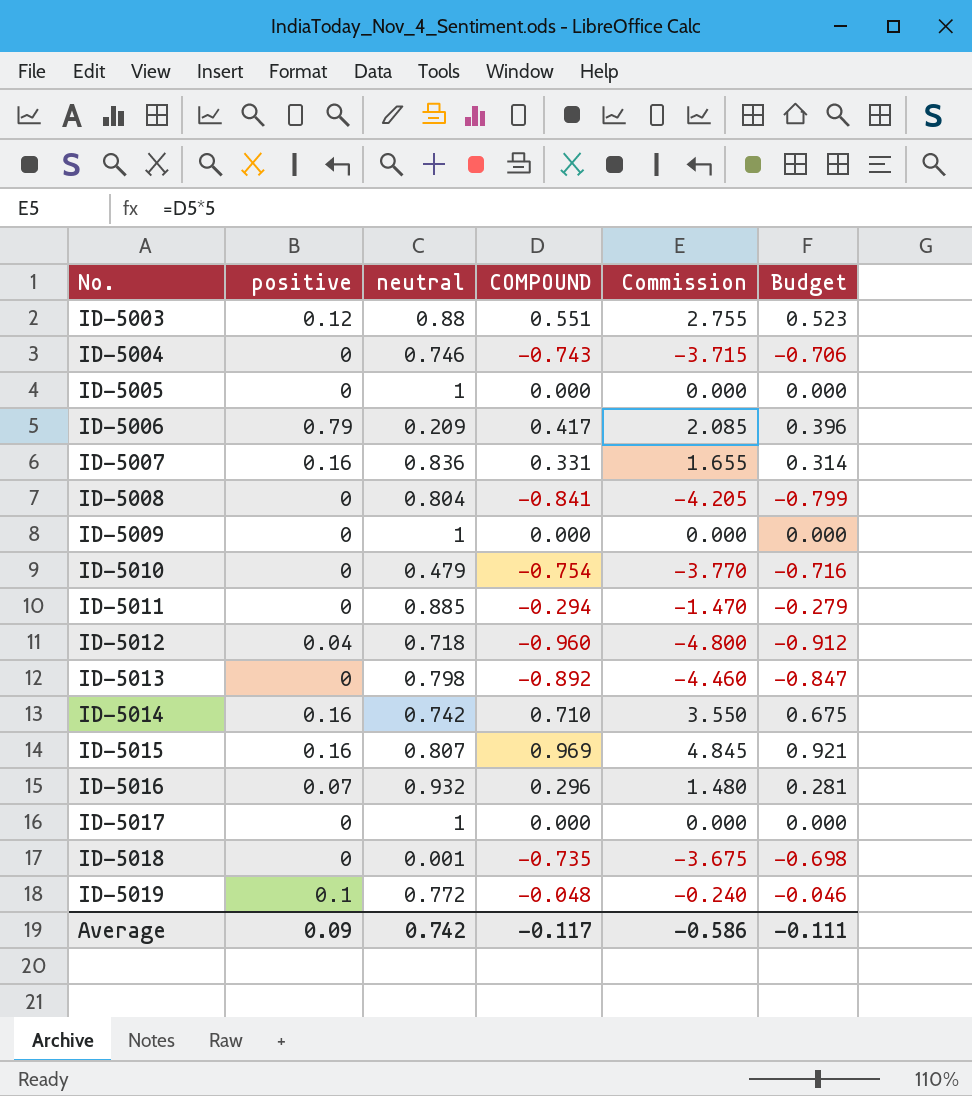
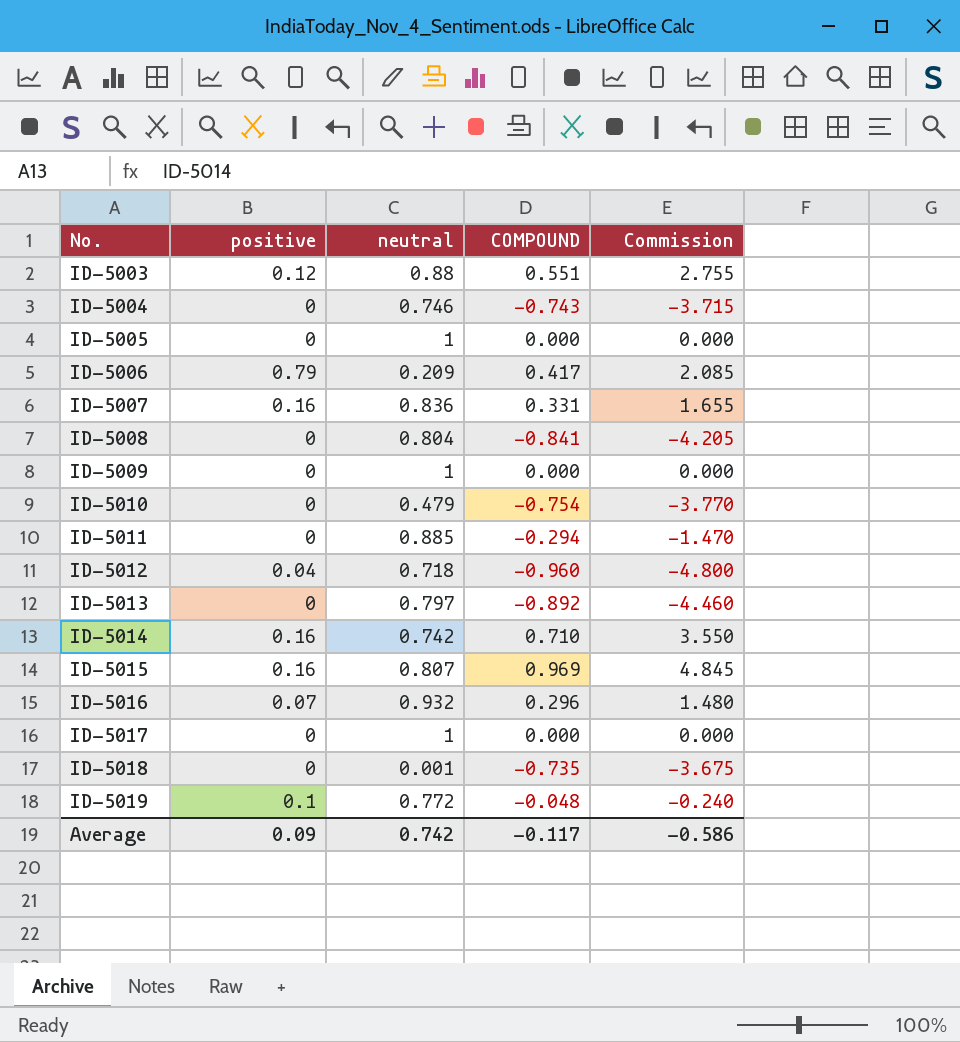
column Budget | formula: [COMPOUND] * 0.95 -> none
ID-5013 | neutral: 0.798 -> 0.797

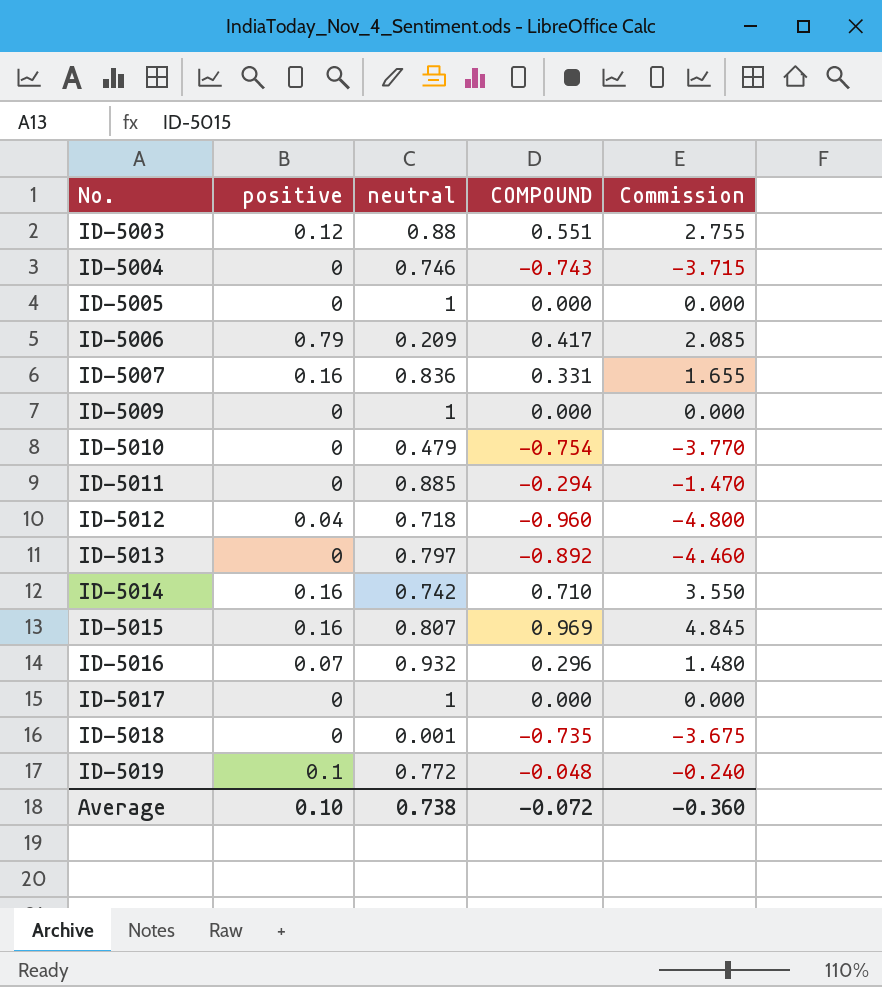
row ID-5008: 0 | 0.804 | -0.841 | -4.205 -> none
Average | positive: 0.09 -> 0.10
Average | neutral: 0.742 -> 0.738
Average | COMPOUND: -0.117 -> -0.072
Average | Commission: -0.586 -> -0.360

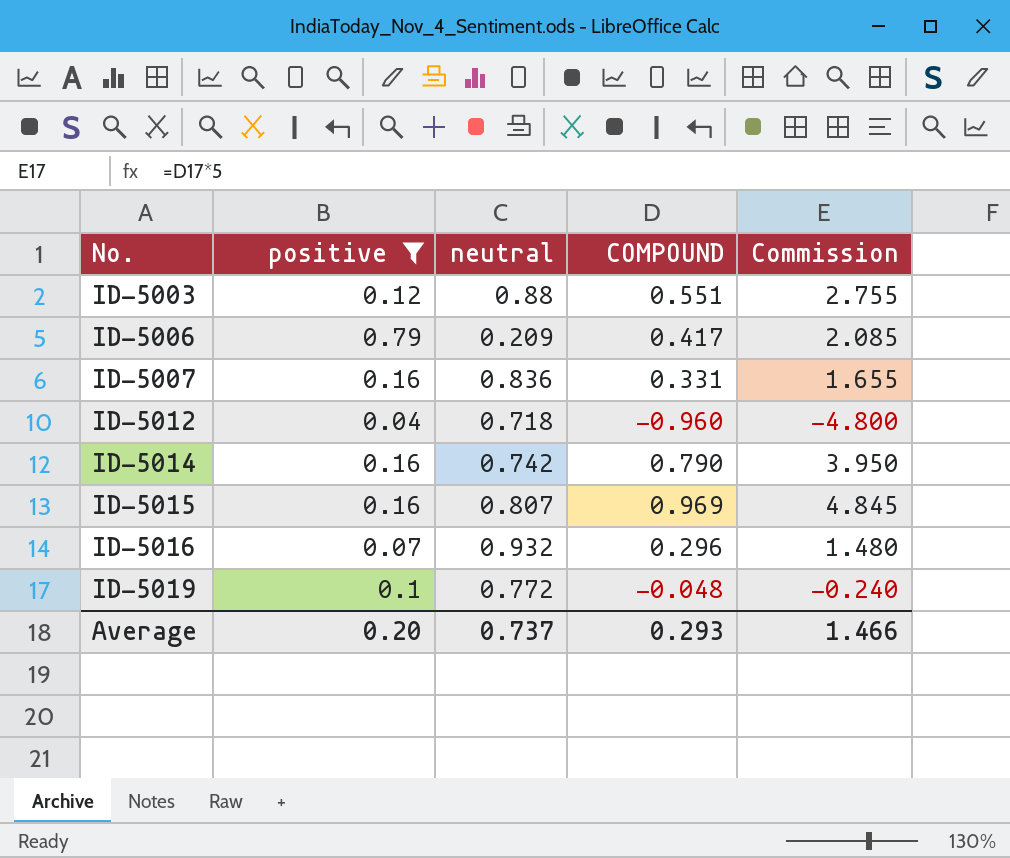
filter: none -> positive != 0
ID-5014 | COMPOUND: 0.710 -> 0.790
ID-5014 | Commission: 3.550 -> 3.950
Average | positive: 0.10 -> 0.20
Average | neutral: 0.738 -> 0.737
Average | COMPOUND: -0.072 -> 0.293
Average | Commission: -0.360 -> 1.466

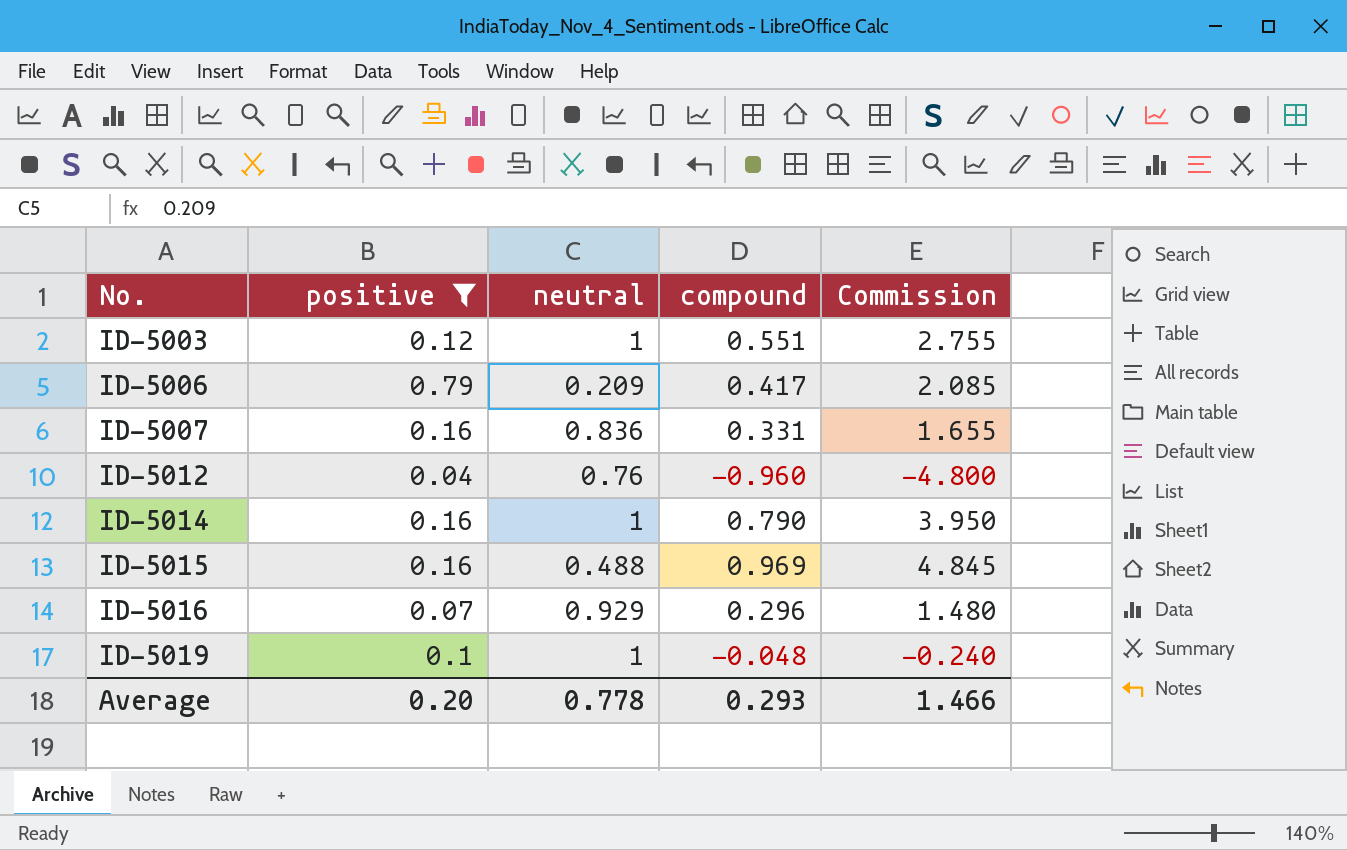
column name: COMPOUND -> compound
ID-5003 | neutral: 0.88 -> 1
ID-5012 | neutral: 0.718 -> 0.76
ID-5014 | neutral: 0.742 -> 1
ID-5015 | neutral: 0.807 -> 0.488
ID-5016 | neutral: 0.932 -> 0.929
ID-5019 | neutral: 0.772 -> 1
Average | neutral: 0.737 -> 0.778

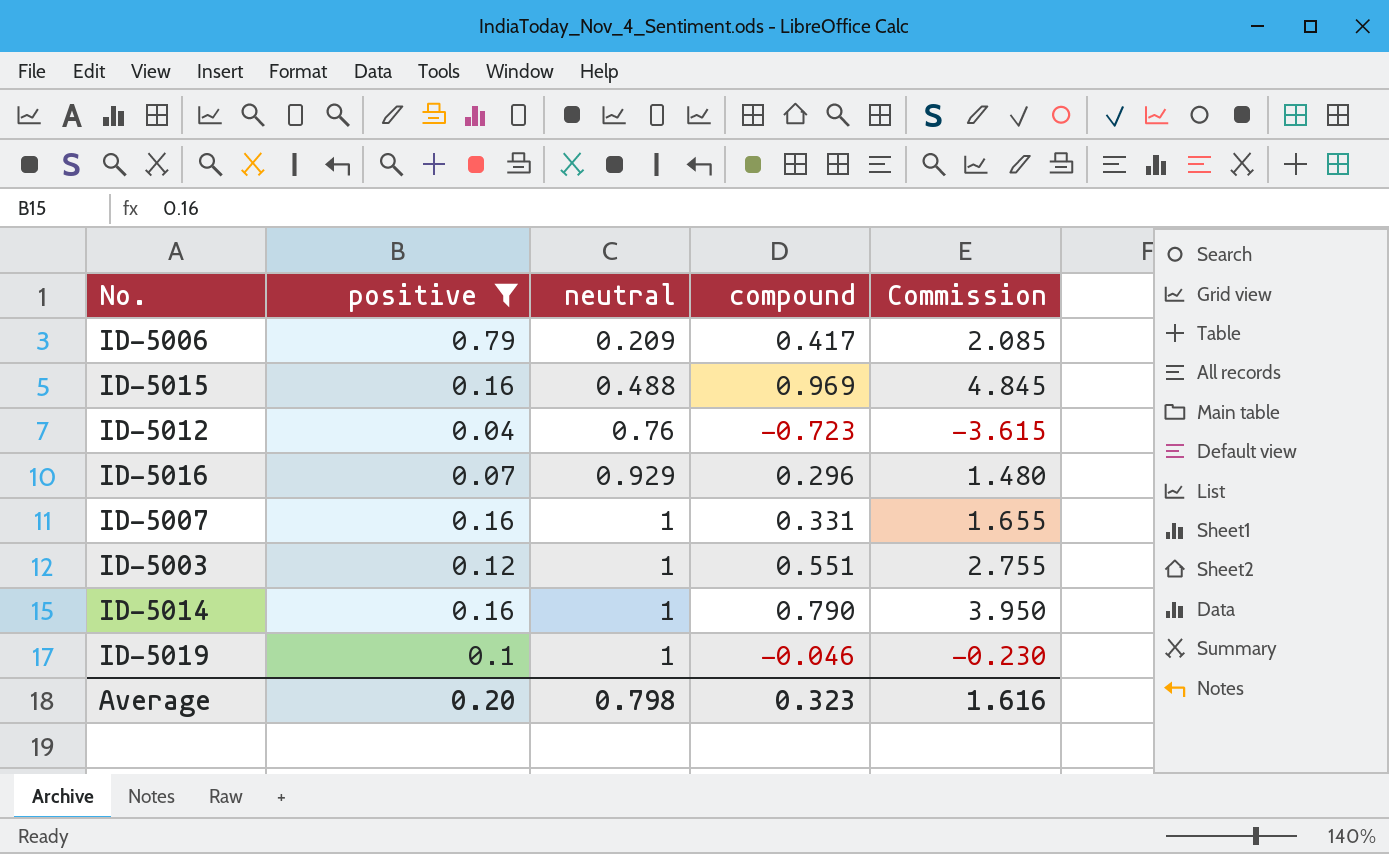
row order: No. ascending -> neutral ascending
ID-5012 | compound: -0.960 -> -0.723
ID-5012 | Commission: -4.800 -> -3.615
ID-5007 | neutral: 0.836 -> 1
ID-5019 | compound: -0.048 -> -0.046
ID-5019 | Commission: -0.240 -> -0.230
Average | neutral: 0.778 -> 0.798
Average | compound: 0.293 -> 0.323
Average | Commission: 1.466 -> 1.616

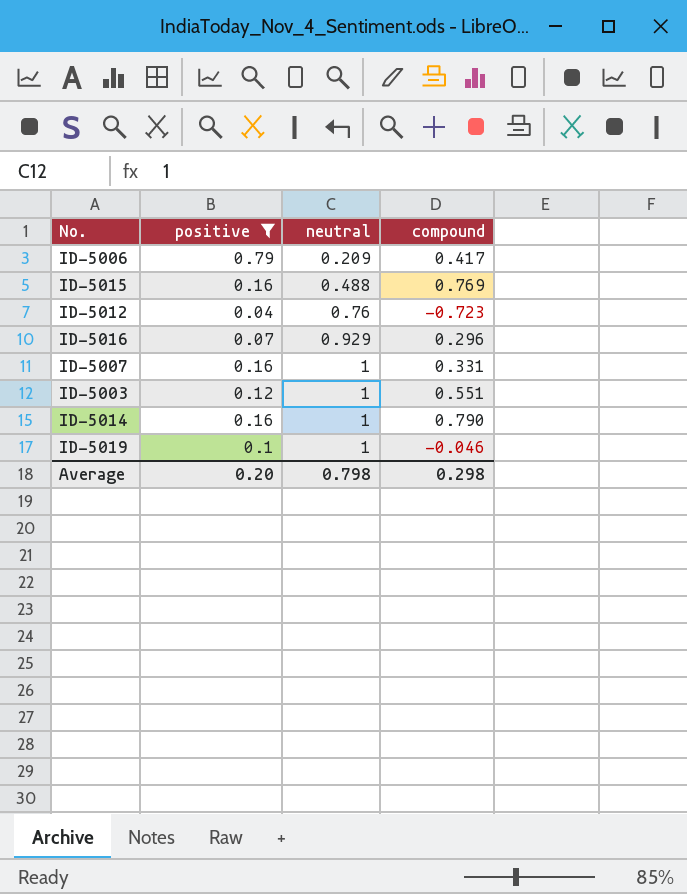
column Commission | formula: [compound] * 5 -> none
ID-5015 | compound: 0.969 -> 0.769
Average | compound: 0.323 -> 0.298

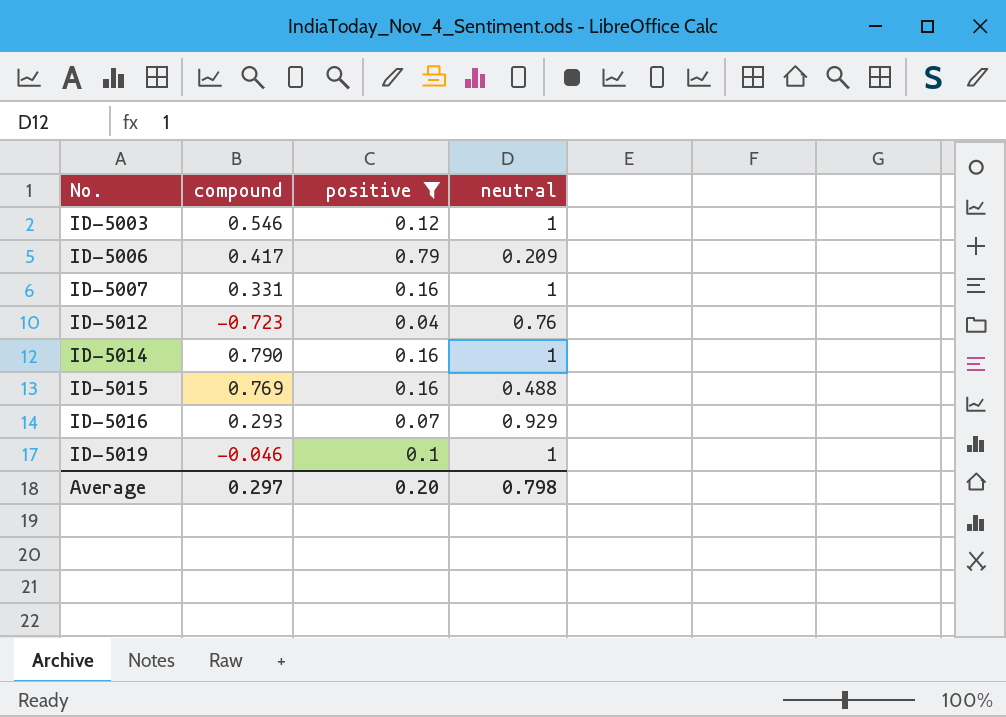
row order: neutral ascending -> No. ascending
column compound | position: 4 -> 2
ID-5003 | compound: 0.551 -> 0.546
ID-5016 | compound: 0.296 -> 0.293
Average | compound: 0.298 -> 0.297

